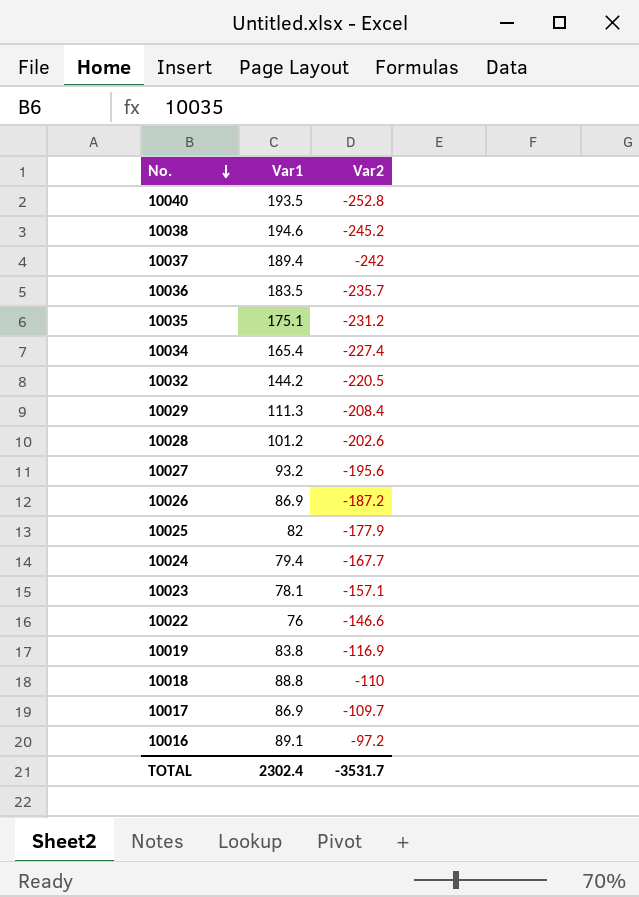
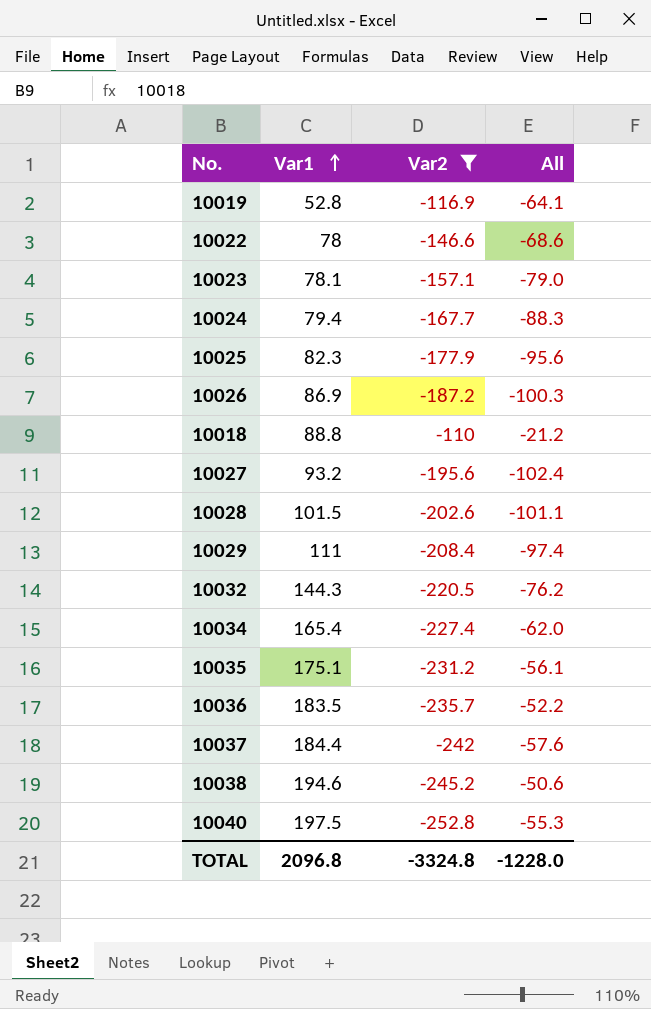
filter: none -> Var2 <= -110
row order: No. descending -> Var1 ascending
column All | formula: none -> [Var1] + [Var2]
10019 | Var1: 83.8 -> 52.8
10022 | Var1: 76 -> 78
10025 | Var1: 82 -> 82.3
10028 | Var1: 101.2 -> 101.5
10029 | Var1: 111.3 -> 111
10032 | Var1: 144.2 -> 144.3
10037 | Var1: 189.4 -> 184.4
10040 | Var1: 193.5 -> 197.5
TOTAL | Var1: 2302.4 -> 2096.8
TOTAL | Var2: -3531.7 -> -3324.8

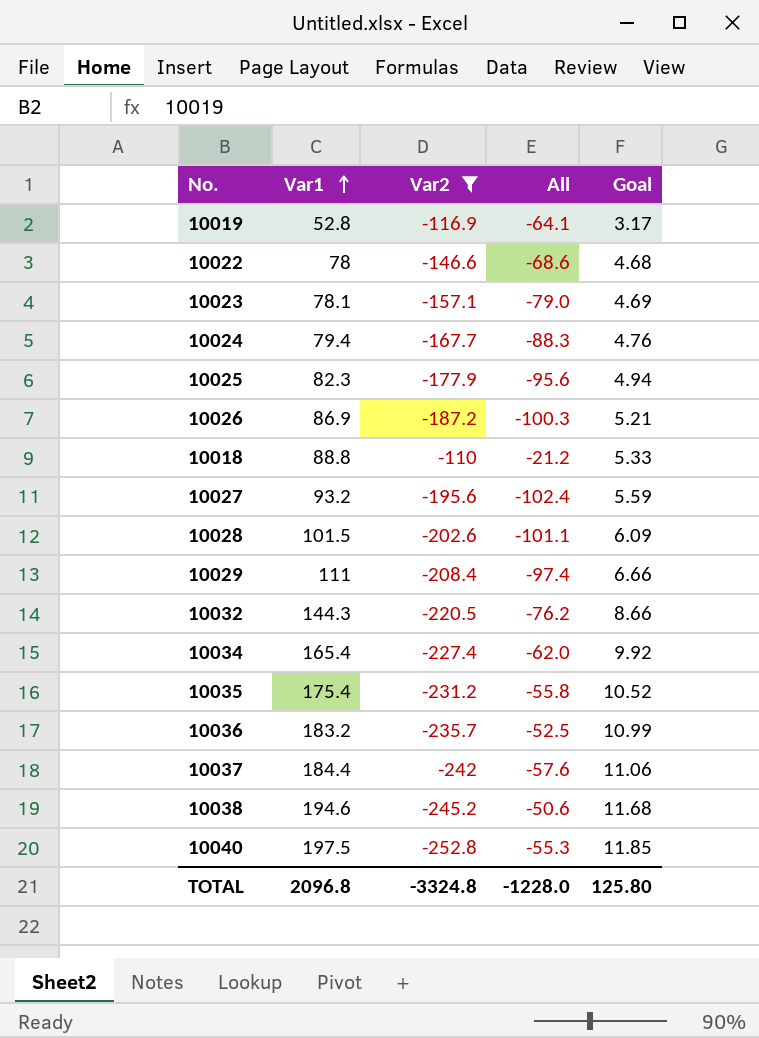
column Goal | formula: none -> [Var1] * 0.06
10035 | Var1: 175.1 -> 175.4
10035 | All: -56.1 -> -55.8
10036 | Var1: 183.5 -> 183.2
10036 | All: -52.2 -> -52.5

